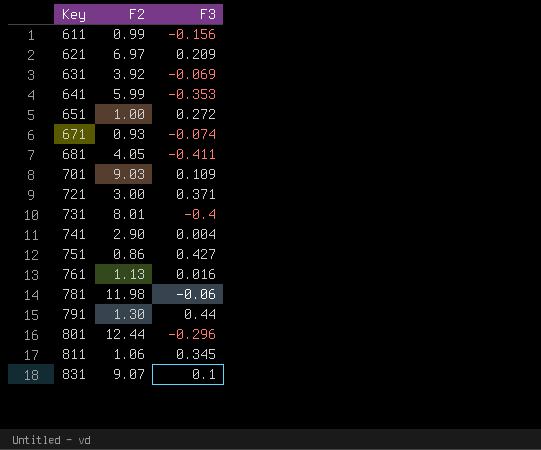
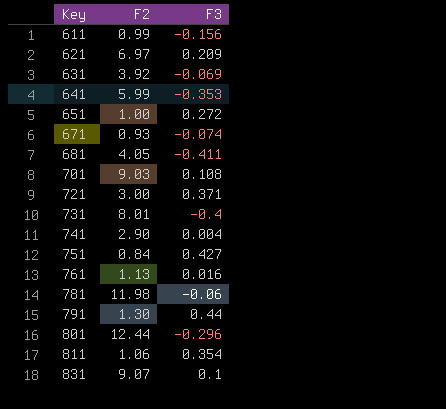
701 | F3: 0.109 -> 0.108
751 | F2: 0.86 -> 0.84
811 | F3: 0.345 -> 0.354

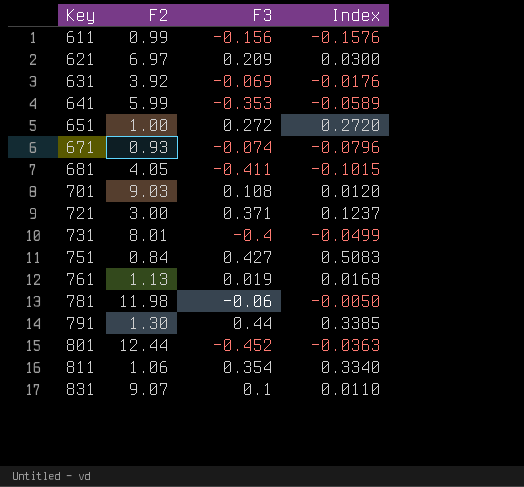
column Index | formula: none -> [F3] / [F2]
row 741: 2.90 | 0.004 -> none
761 | F3: 0.016 -> 0.019
801 | F3: -0.296 -> -0.452

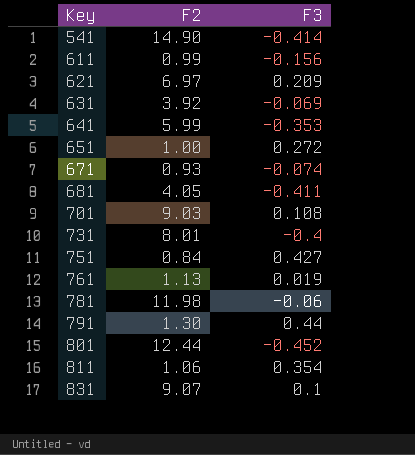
column Index | formula: [F3] / [F2] -> none
row 721: 3.00 | 0.371 | 0.1237 -> none
row 541: none -> 14.90 | -0.414

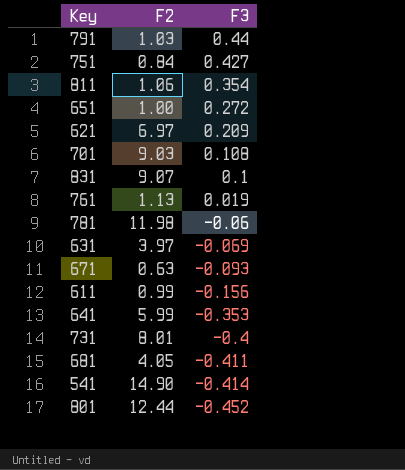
row order: Key ascending -> F3 descending
791 | F2: 1.30 -> 1.03
631 | F2: 3.92 -> 3.97
671 | F2: 0.93 -> 0.63
671 | F3: -0.074 -> -0.093

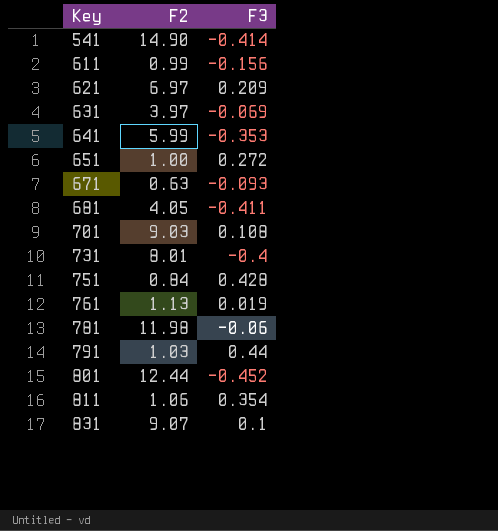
row order: F3 descending -> Key ascending
751 | F3: 0.427 -> 0.428

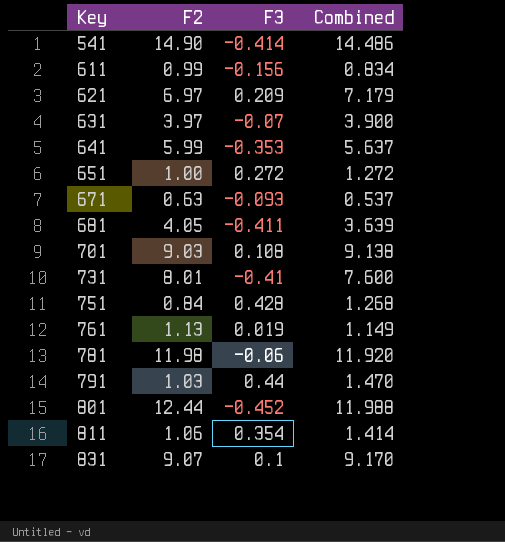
column Combined | formula: none -> [F2] + [F3]
631 | F3: -0.069 -> -0.07
731 | F3: -0.4 -> -0.41

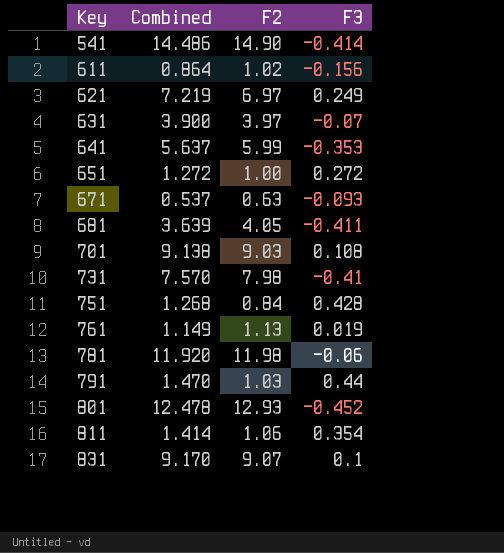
column Combined | position: 4 -> 2
611 | Combined: 0.834 -> 0.864
611 | F2: 0.99 -> 1.02
621 | Combined: 7.179 -> 7.219
621 | F3: 0.209 -> 0.249
731 | Combined: 7.600 -> 7.570
731 | F2: 8.01 -> 7.98
801 | Combined: 11.988 -> 12.478
801 | F2: 12.44 -> 12.93

